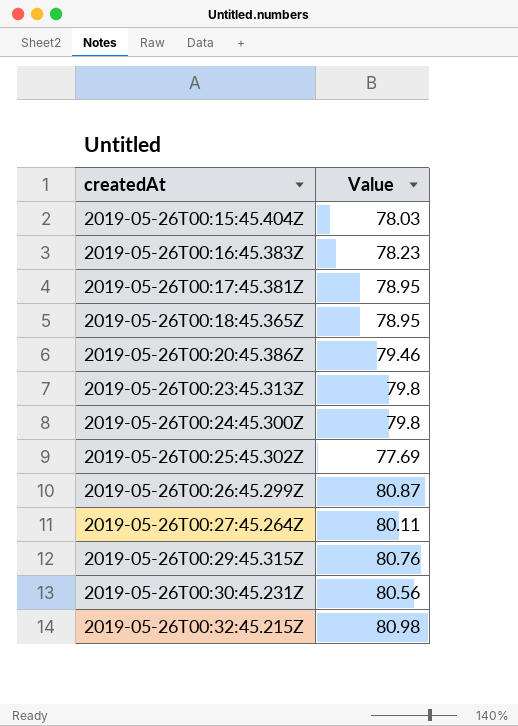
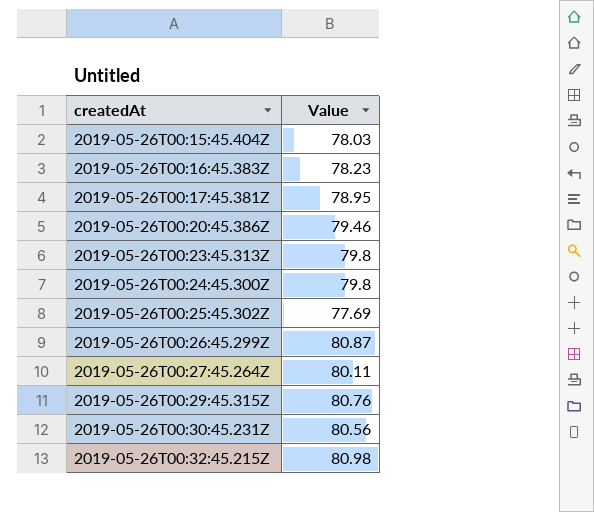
row 2019-05-26T00:18:45.365Z: 78.95 -> none

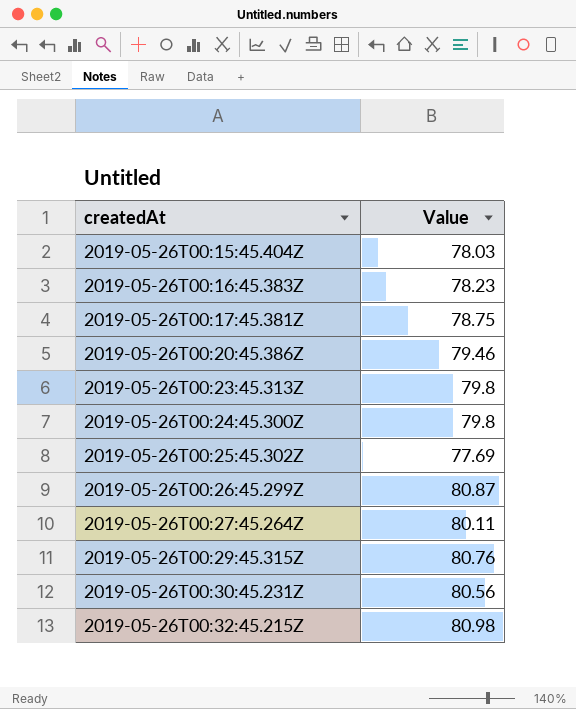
2019-05-26T00:17:45.381Z | Value: 78.95 -> 78.75

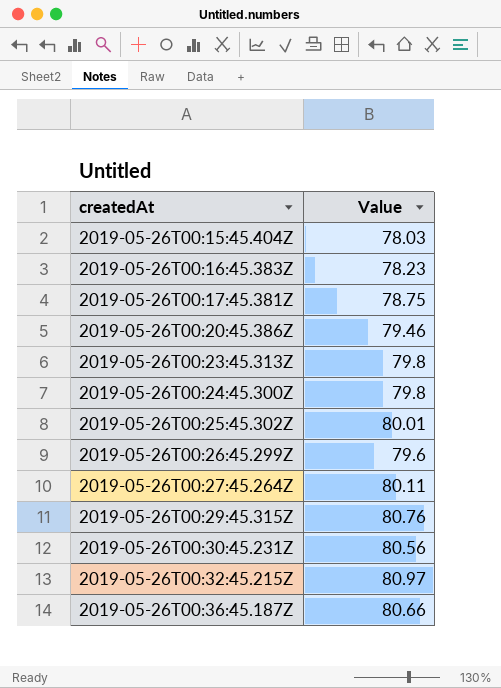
2019-05-26T00:25:45.302Z | Value: 77.69 -> 80.01
2019-05-26T00:26:45.299Z | Value: 80.87 -> 79.6
2019-05-26T00:32:45.215Z | Value: 80.98 -> 80.97
row 2019-05-26T00:36:45.187Z: none -> 80.66

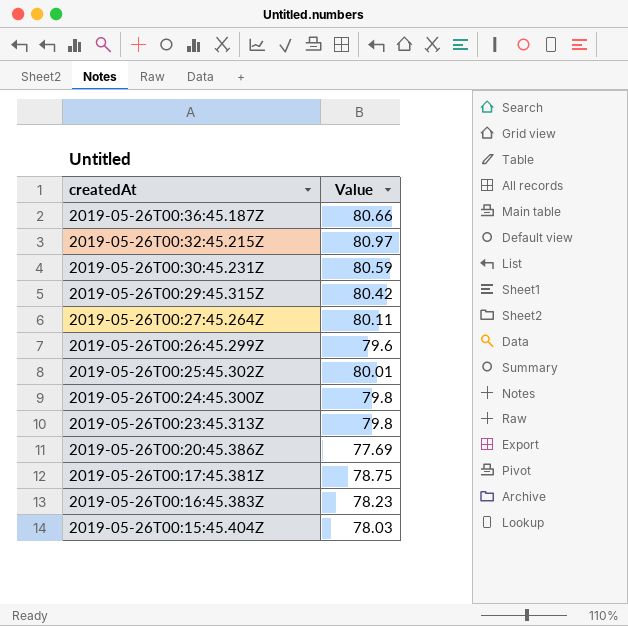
row order: createdAt ascending -> createdAt descending
2019-05-26T00:30:45.231Z | Value: 80.56 -> 80.59
2019-05-26T00:29:45.315Z | Value: 80.76 -> 80.42
2019-05-26T00:20:45.386Z | Value: 79.46 -> 77.69

